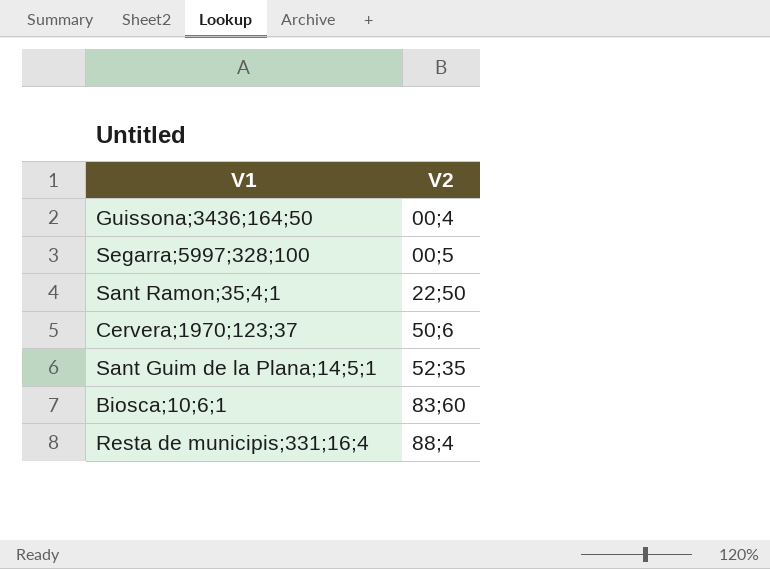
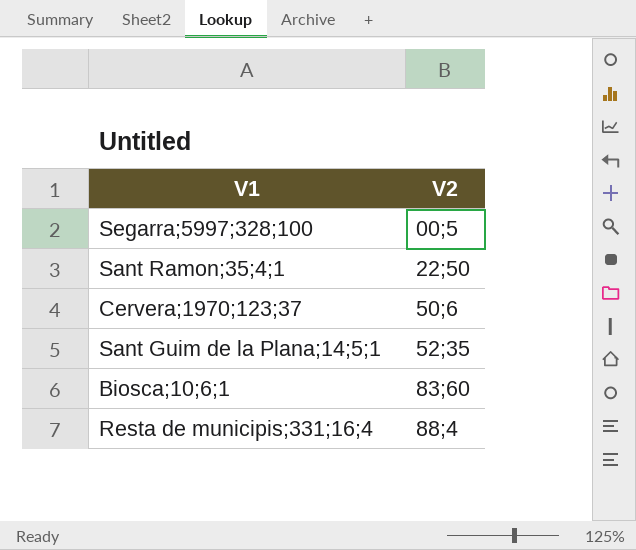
row Guissona;3436;164;50: 00;4 -> none

